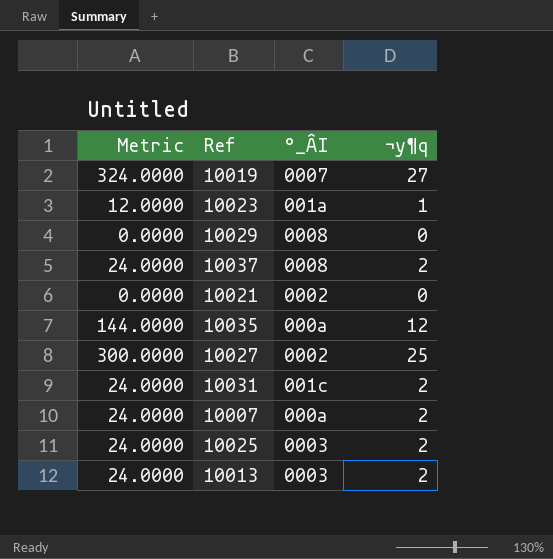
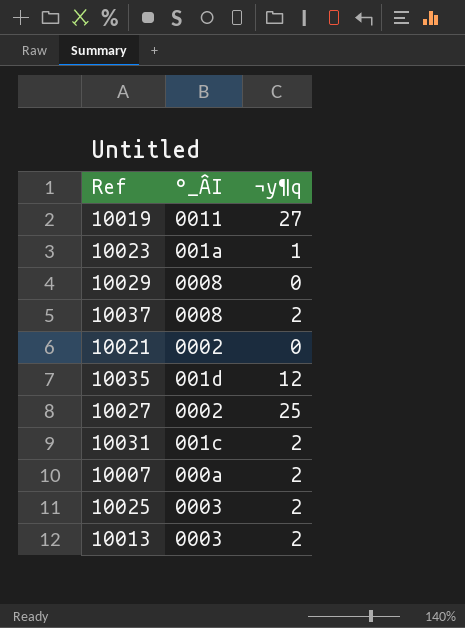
column Metric | formula: [¬y¶q] * 12 -> none
10019 | °_ÂI: 0007 -> 0011
10035 | °_ÂI: 000a -> 001d

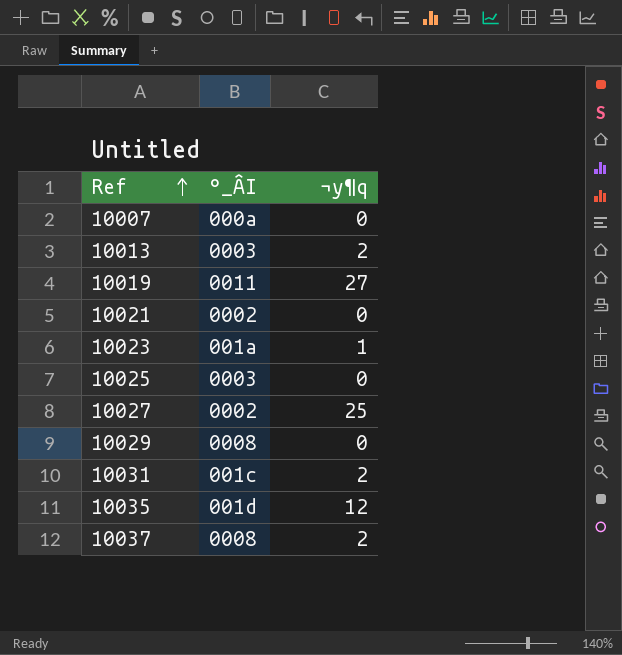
row order: none -> Ref ascending
10007 | ¬y¶q: 2 -> 0
10025 | ¬y¶q: 2 -> 0

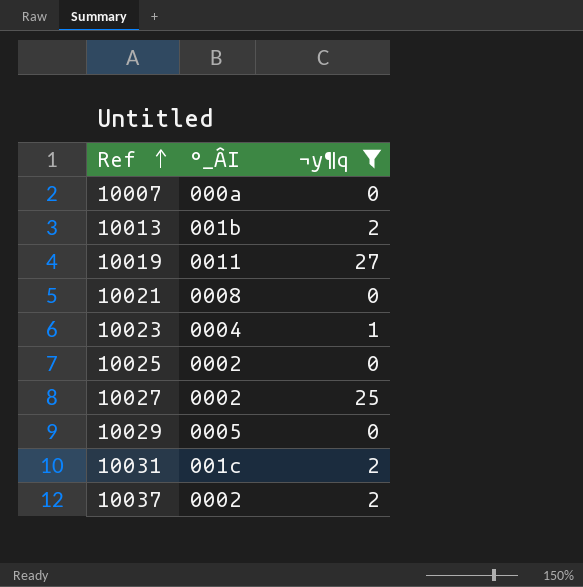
filter: none -> ¬y¶q != 12
10013 | °_ÂI: 0003 -> 001b
10021 | °_ÂI: 0002 -> 0008
10023 | °_ÂI: 001a -> 0004
10025 | °_ÂI: 0003 -> 0002
10029 | °_ÂI: 0008 -> 0005
10037 | °_ÂI: 0008 -> 0002

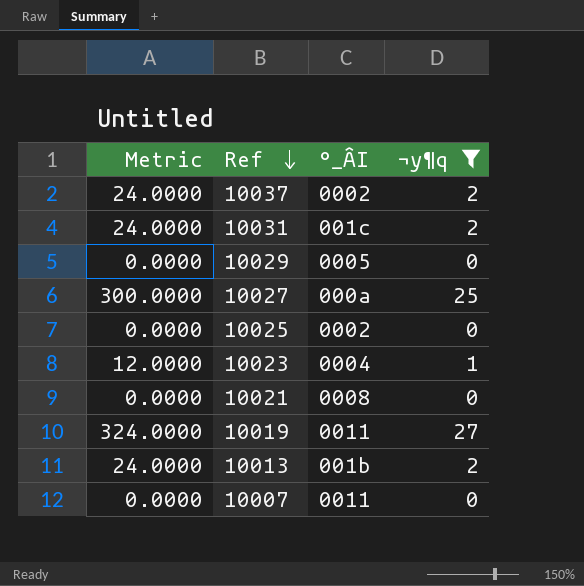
row order: Ref ascending -> Ref descending
column Metric | formula: none -> [¬y¶q] * 12
10027 | °_ÂI: 0002 -> 000a
10007 | °_ÂI: 000a -> 0011

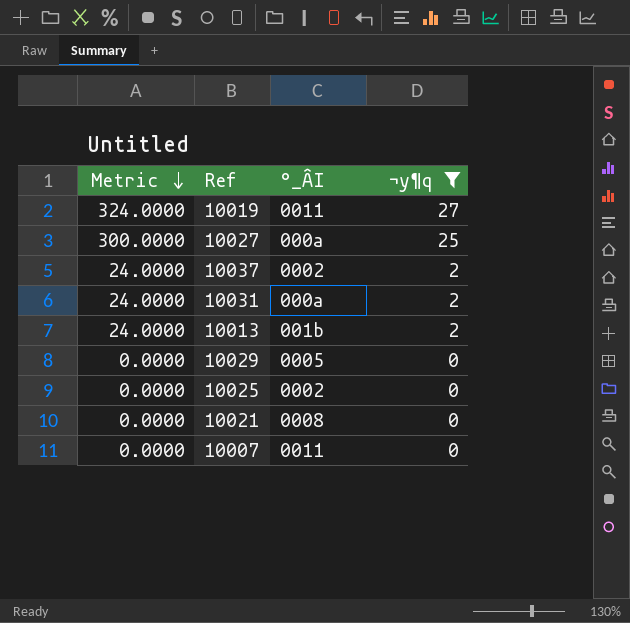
row order: Ref descending -> Metric descending
row 10023: 12.0000 | 0004 | 1 -> none
10031 | °_ÂI: 001c -> 000a

